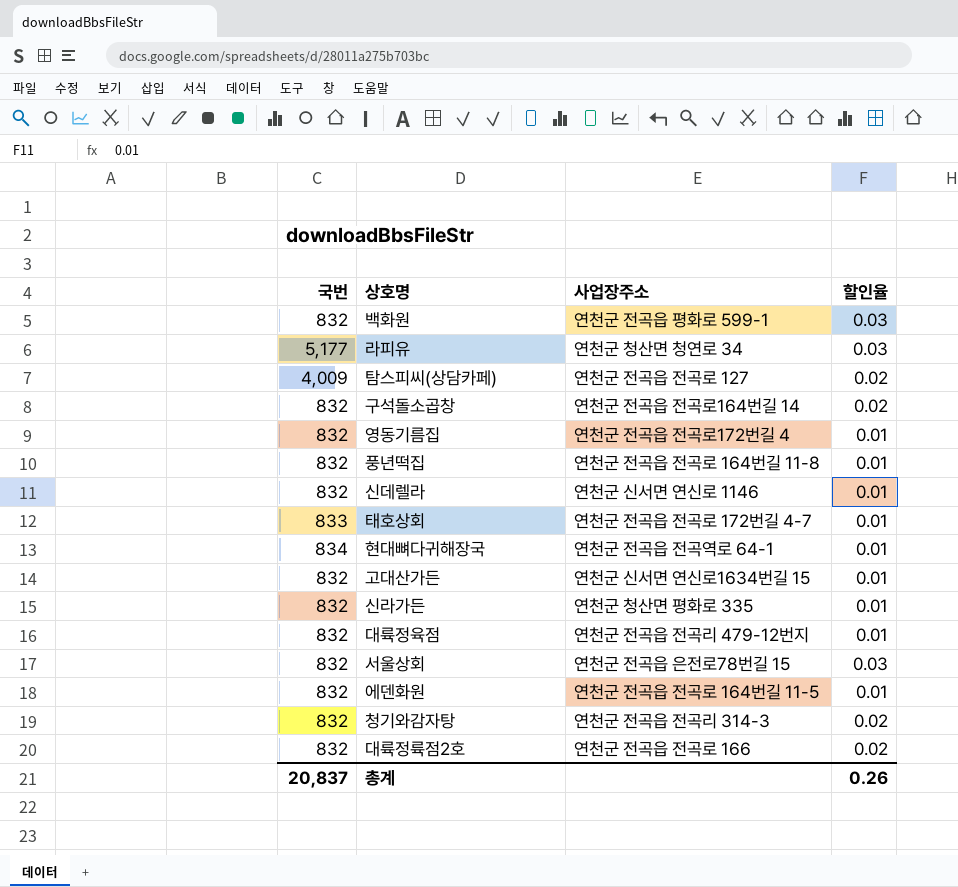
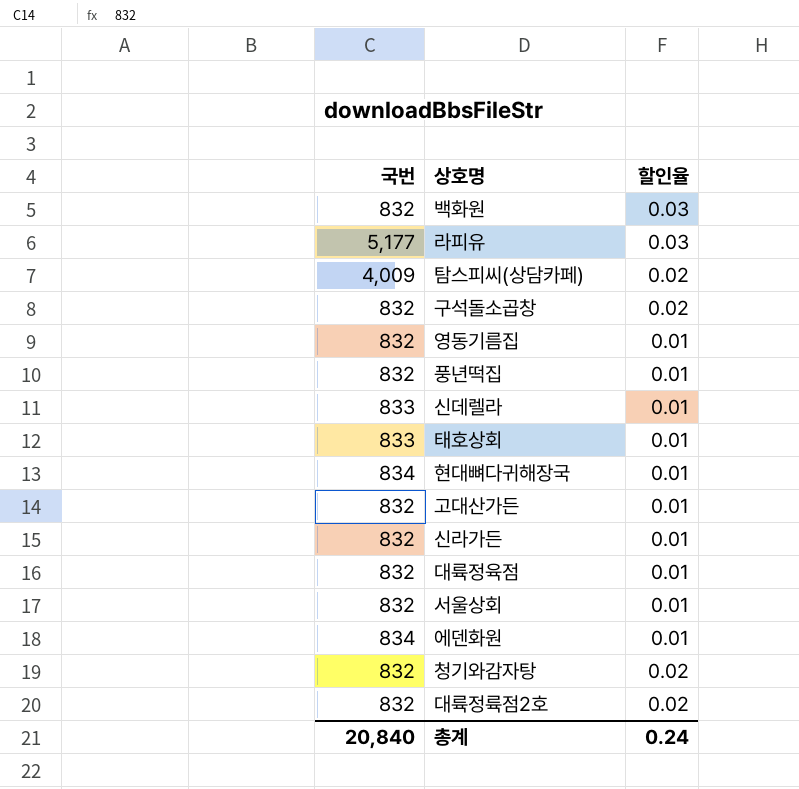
column 사업장주소 | position: 3 -> none
신데렐라 | 국번: 832 -> 833
서울상회 | 할인율: 0.03 -> 0.01
에덴화원 | 국번: 832 -> 834
총계 | 국번: 20,837 -> 20,840
총계 | 할인율: 0.26 -> 0.24

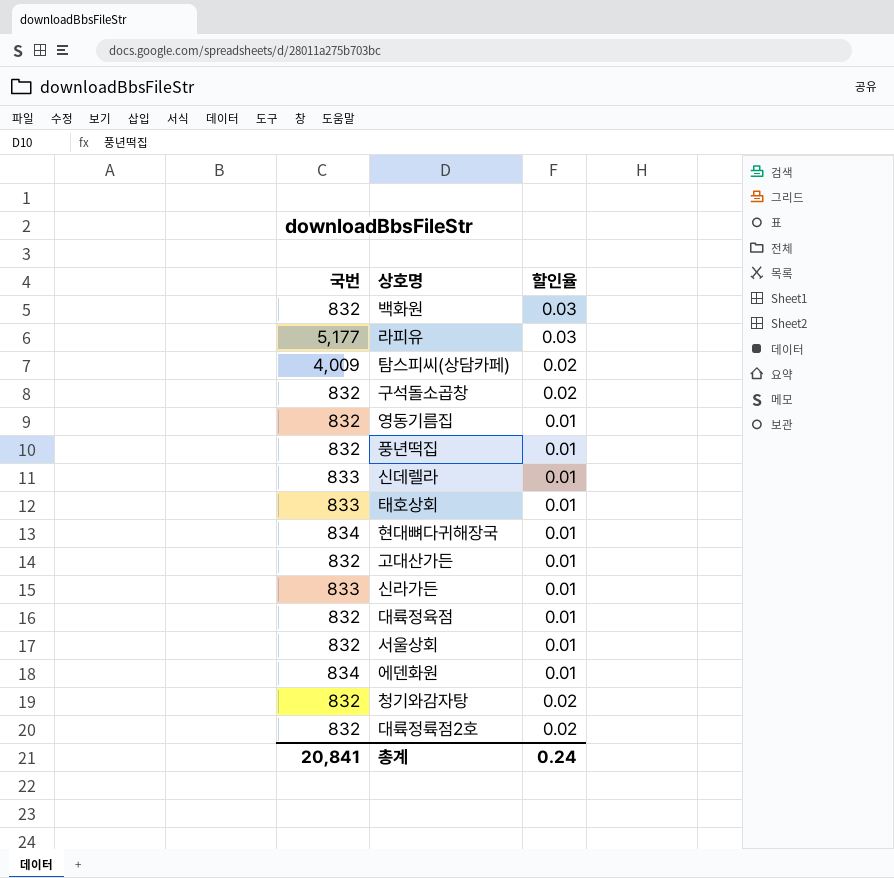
신라가든 | 국번: 832 -> 833
총계 | 국번: 20,840 -> 20,841

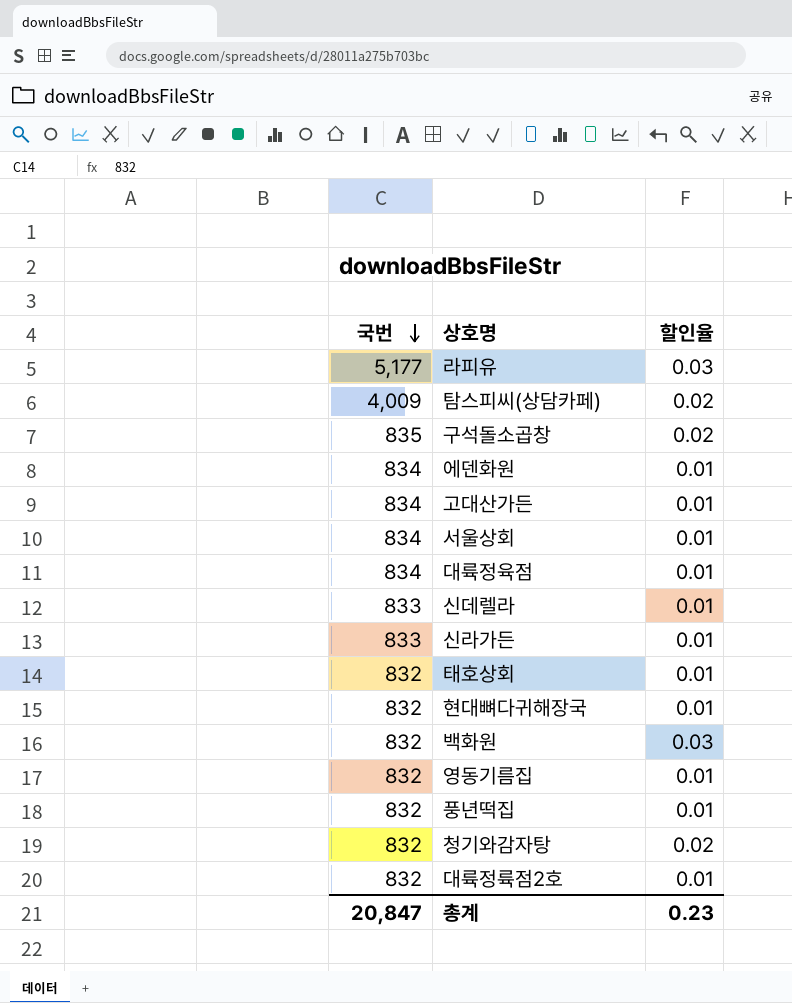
row order: none -> 국번 descending
구석돌소곱창 | 국번: 832 -> 835
고대산가든 | 국번: 832 -> 834
서울상회 | 국번: 832 -> 834
대륙정육점 | 국번: 832 -> 834
태호상회 | 국번: 833 -> 832
현대뼈다귀해장국 | 국번: 834 -> 832
대륙정륙점2호 | 할인율: 0.02 -> 0.01
총계 | 국번: 20,841 -> 20,847
총계 | 할인율: 0.24 -> 0.23

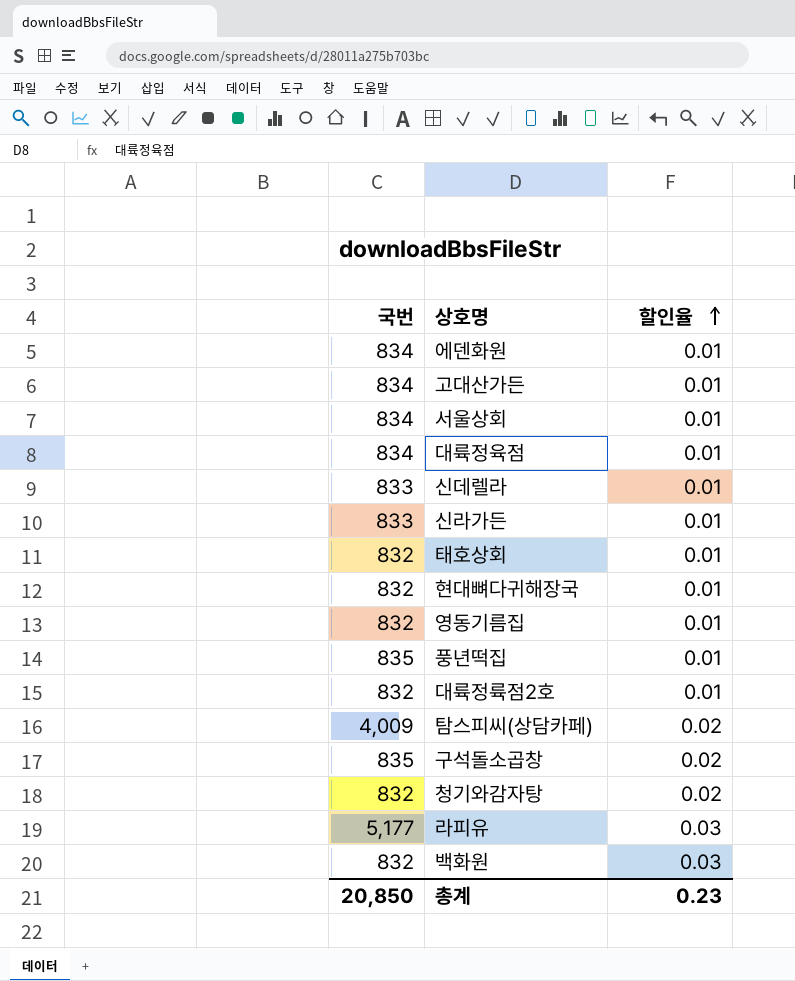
row order: 국번 descending -> 할인율 ascending
풍년떡집 | 국번: 832 -> 835
총계 | 국번: 20,847 -> 20,850

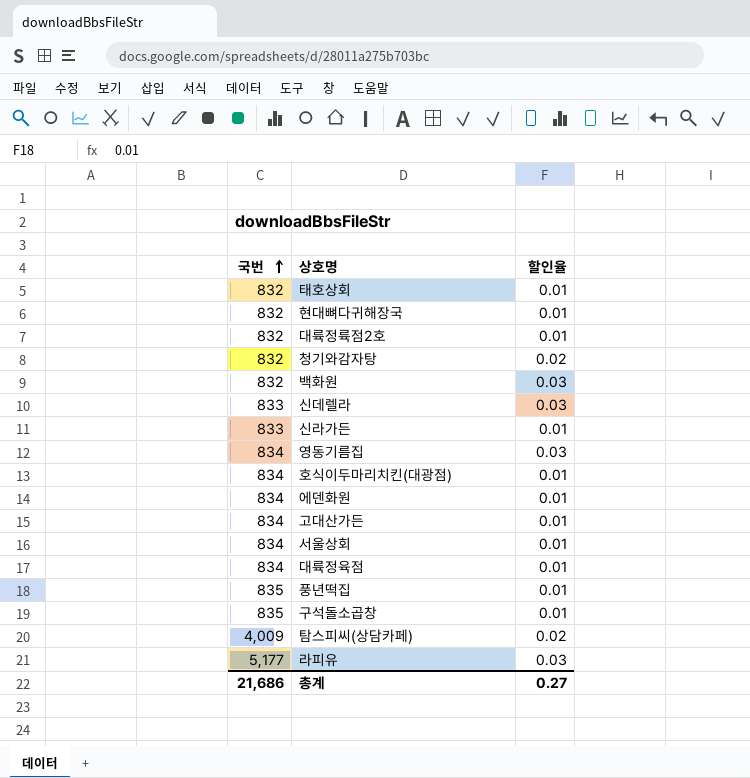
row order: 할인율 ascending -> 국번 ascending
신데렐라 | 할인율: 0.01 -> 0.03
영동기름집 | 국번: 832 -> 834
영동기름집 | 할인율: 0.01 -> 0.03
row 호식이두마리치킨(대광점): none -> 834 | 0.01
구석돌소곱창 | 할인율: 0.02 -> 0.01
총계 | 국번: 20,850 -> 21,686
총계 | 할인율: 0.23 -> 0.27

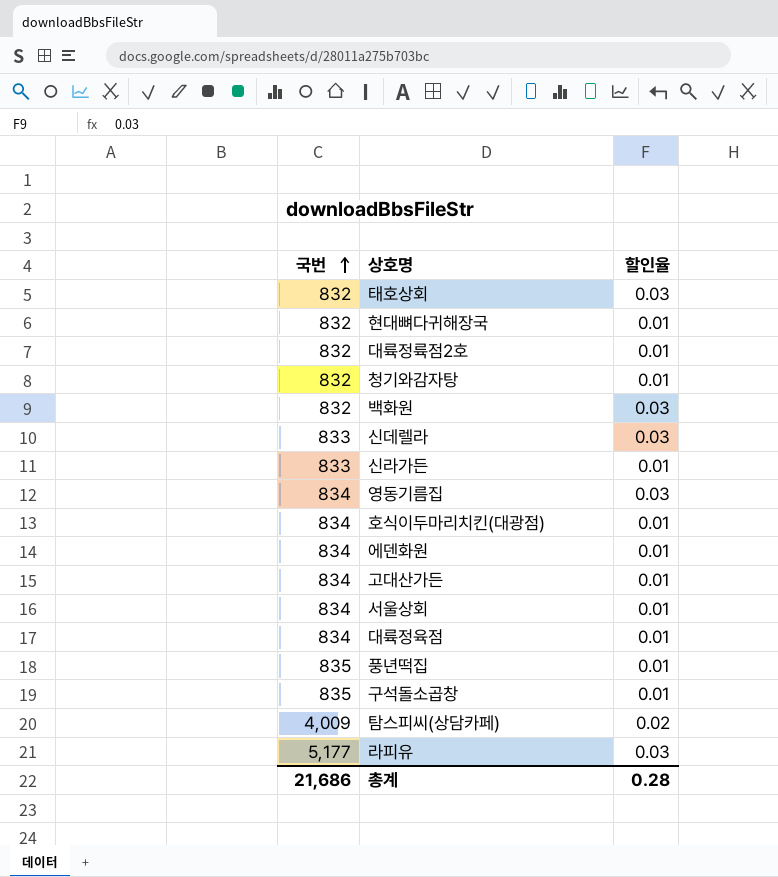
태호상회 | 할인율: 0.01 -> 0.03
청기와감자탕 | 할인율: 0.02 -> 0.01
총계 | 할인율: 0.27 -> 0.28

